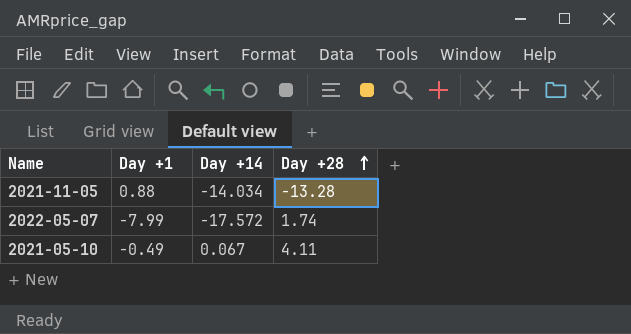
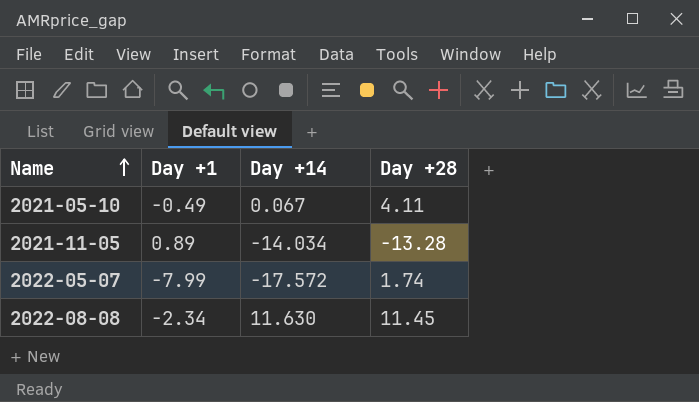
row order: Day +28 ascending -> Name ascending
2021-11-05 | Day +1: 0.88 -> 0.89
row 2022-08-08: none -> -2.34 | 11.630 | 11.45

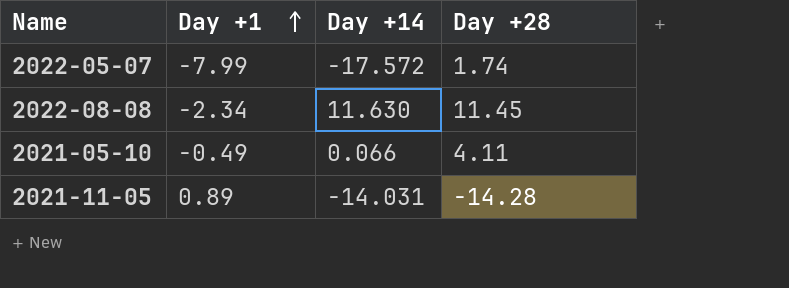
row order: Name ascending -> Day +1 ascending
2021-05-10 | Day +14: 0.067 -> 0.066
2021-11-05 | Day +14: -14.034 -> -14.031
2021-11-05 | Day +28: -13.28 -> -14.28

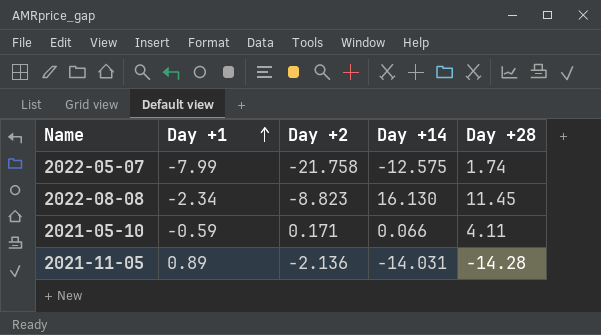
column Day +2 | position: none -> 3
2022-05-07 | Day +14: -17.572 -> -12.575
2022-08-08 | Day +14: 11.630 -> 16.130
2021-05-10 | Day +1: -0.49 -> -0.59

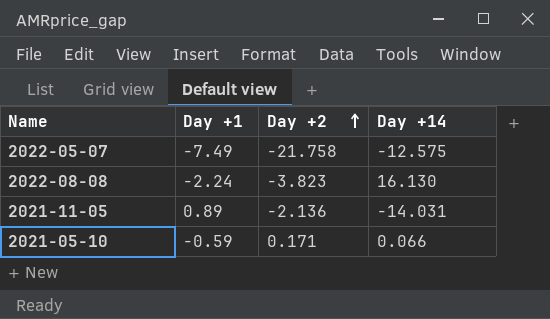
row order: Day +1 ascending -> Day +2 ascending
column Day +28 | position: 5 -> none
2022-05-07 | Day +1: -7.99 -> -7.49
2022-08-08 | Day +1: -2.34 -> -2.24
2022-08-08 | Day +2: -8.823 -> -3.823

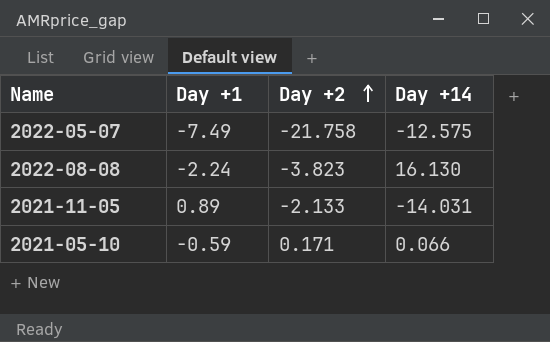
2021-11-05 | Day +2: -2.136 -> -2.133

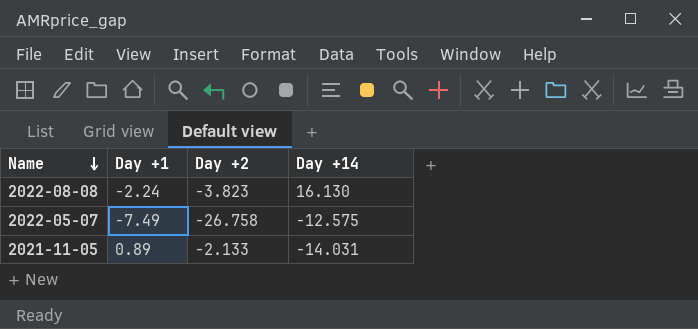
row order: Day +2 ascending -> Name descending
row 2021-05-10: -0.59 | 0.171 | 0.066 -> none
2022-05-07 | Day +2: -21.758 -> -26.758

